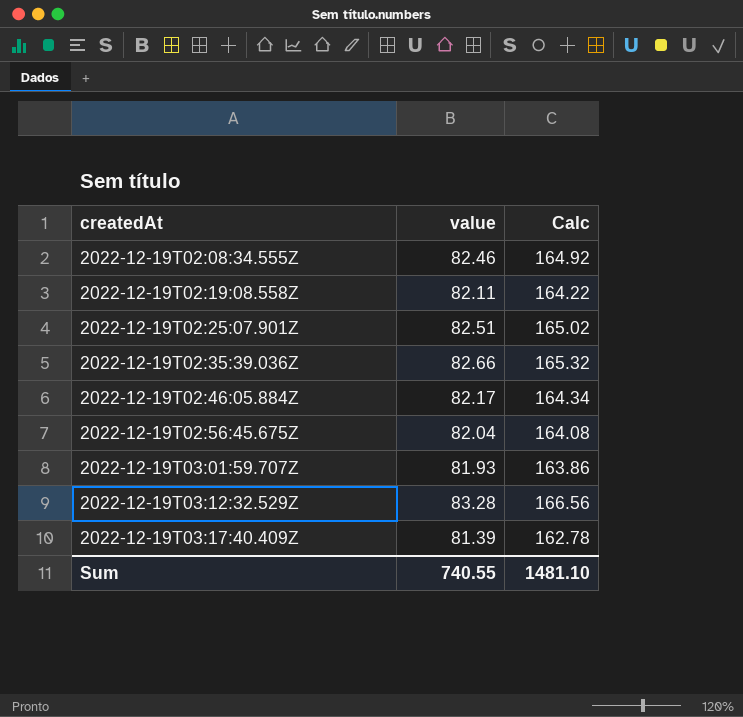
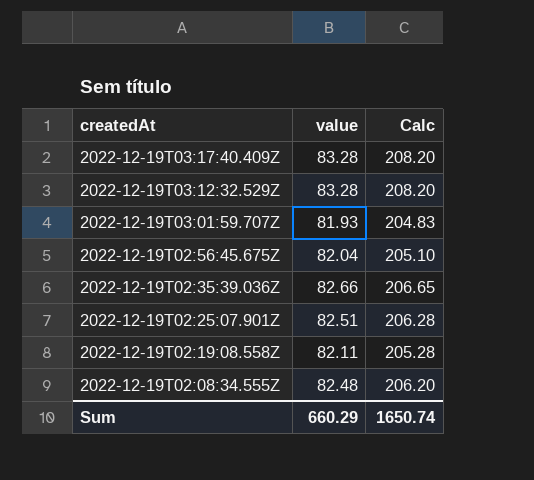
row order: createdAt ascending -> createdAt descending
column Calc | formula: [value] * 2 -> [value] * 2.5
row 2022-12-19T02:46:05.884Z: 82.17 | 164.34 -> none
2022-12-19T03:17:40.409Z | value: 81.39 -> 83.28
2022-12-19T02:08:34.555Z | value: 82.46 -> 82.48
Sum | value: 740.55 -> 660.29
Sum | Calc: 1481.10 -> 1650.74

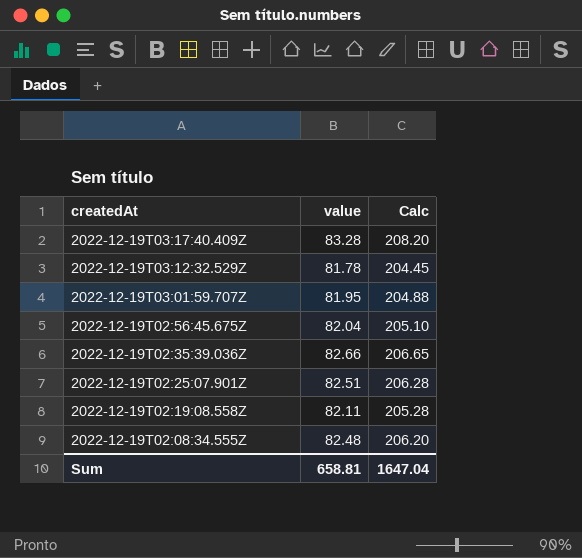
2022-12-19T03:12:32.529Z | value: 83.28 -> 81.78
2022-12-19T03:12:32.529Z | Calc: 208.20 -> 204.45
2022-12-19T03:01:59.707Z | value: 81.93 -> 81.95
2022-12-19T03:01:59.707Z | Calc: 204.83 -> 204.88
Sum | value: 660.29 -> 658.81
Sum | Calc: 1650.74 -> 1647.04

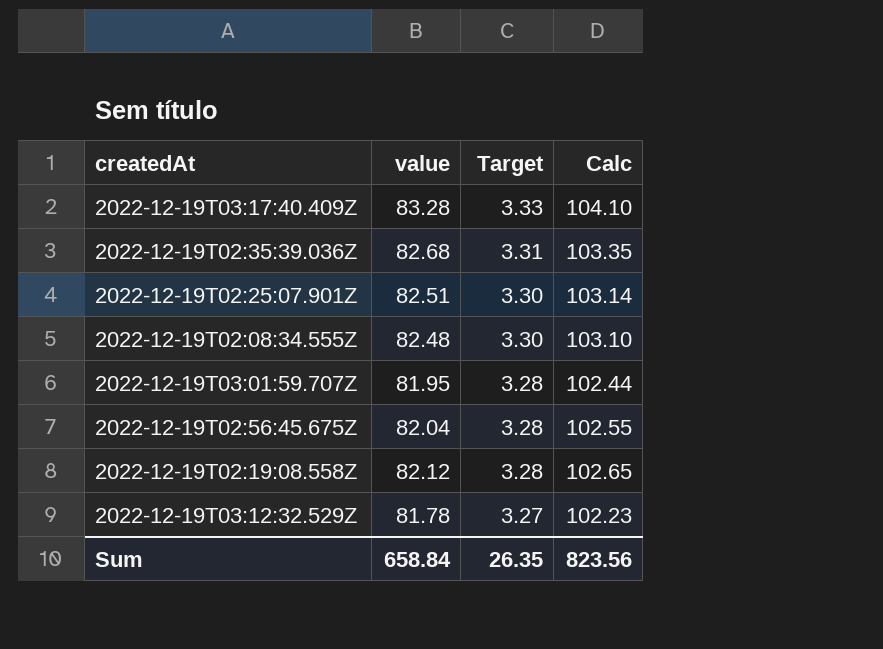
row order: createdAt descending -> Target descending
column Target | formula: none -> [value] * 0.04
column Calc | formula: [value] * 2.5 -> [value] * 1.25
2022-12-19T02:35:39.036Z | value: 82.66 -> 82.68
2022-12-19T02:19:08.558Z | value: 82.11 -> 82.12
Sum | value: 658.81 -> 658.84
Sum | Calc: 1647.04 -> 823.56

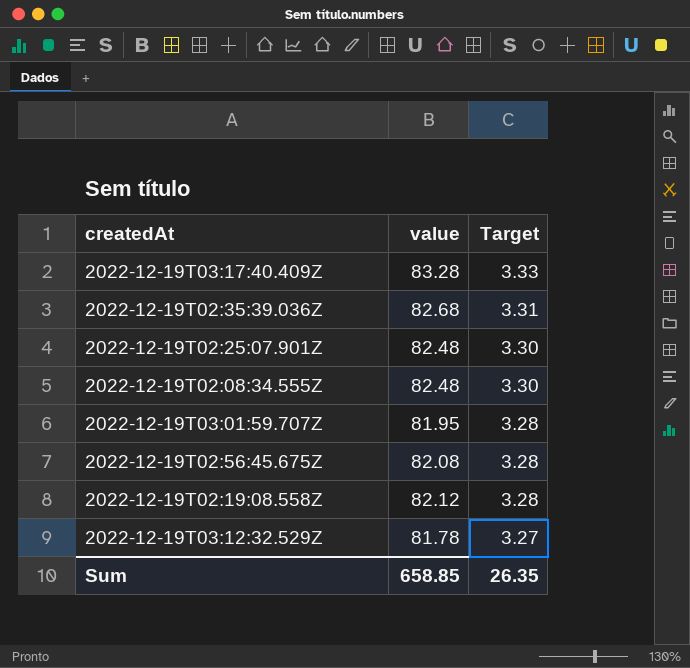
column Calc | formula: [value] * 1.25 -> none
2022-12-19T02:25:07.901Z | value: 82.51 -> 82.48
2022-12-19T02:56:45.675Z | value: 82.04 -> 82.08
Sum | value: 658.84 -> 658.85

